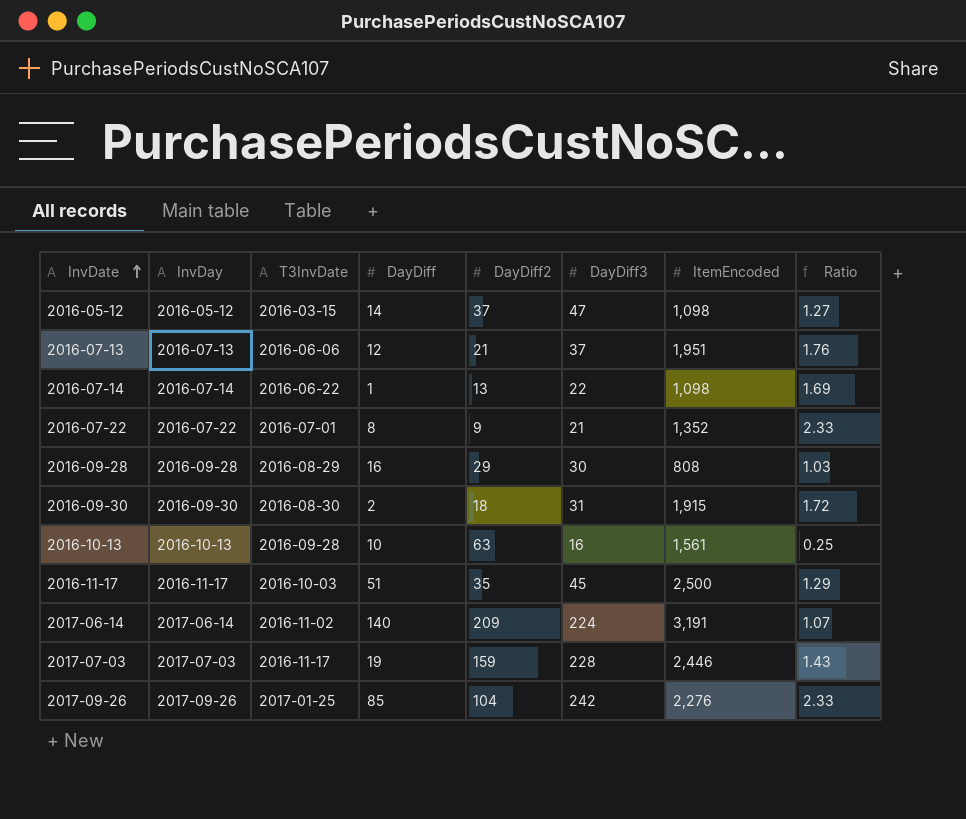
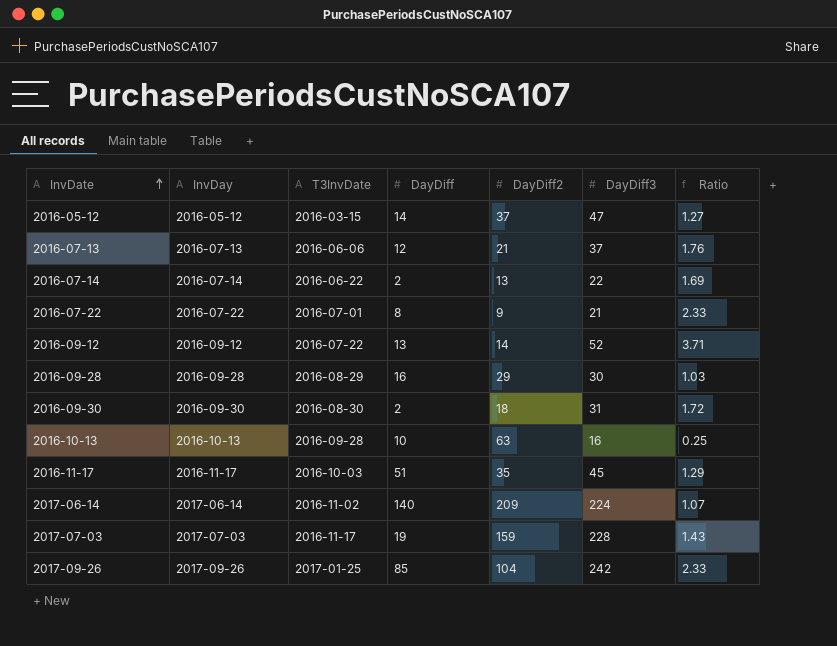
column ItemEncoded | position: 7 -> none
2016-07-14 | DayDiff: 1 -> 2
row 2016-09-12: none -> 2016-09-12 | 2016-07-22 | 13 | 14 | 52 | 3.71

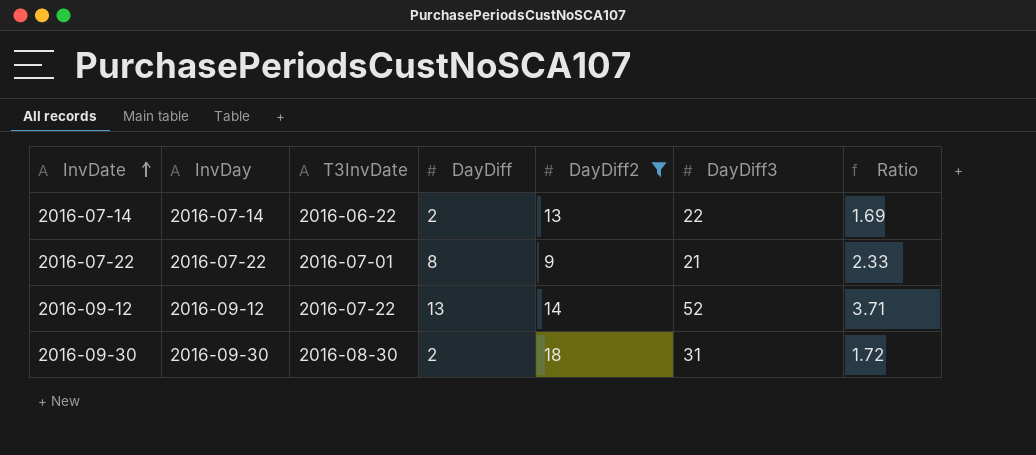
filter: none -> DayDiff2 <= 18

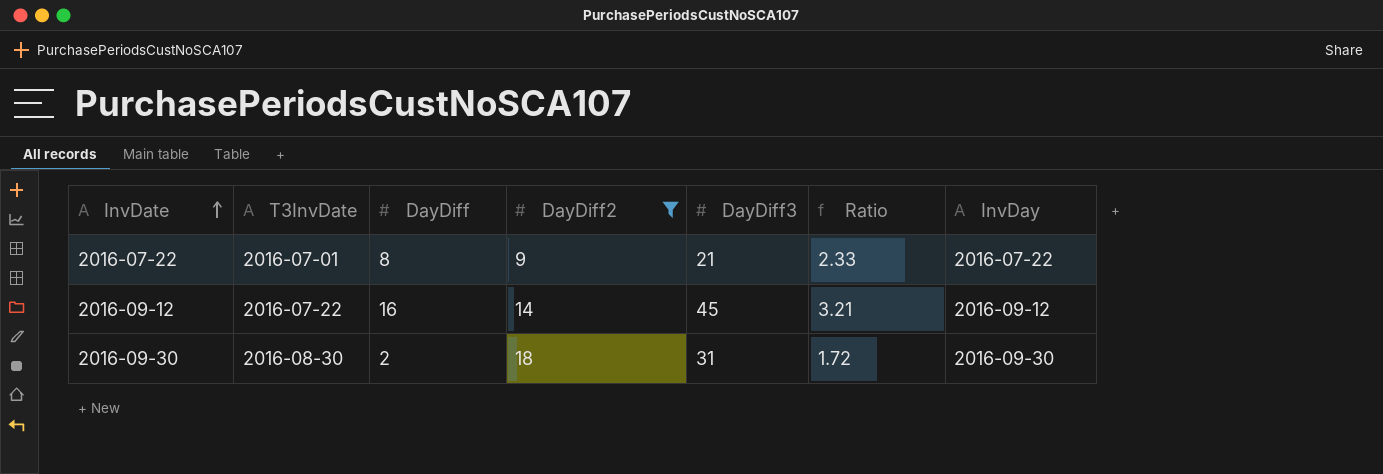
column InvDay | position: 2 -> 7
row 2016-07-14: 2016-07-14 | 2016-06-22 | 2 | 13 | 22 | 1.69 -> none
2016-09-12 | DayDiff: 13 -> 16
2016-09-12 | DayDiff3: 52 -> 45
2016-09-12 | Ratio: 3.71 -> 3.21

